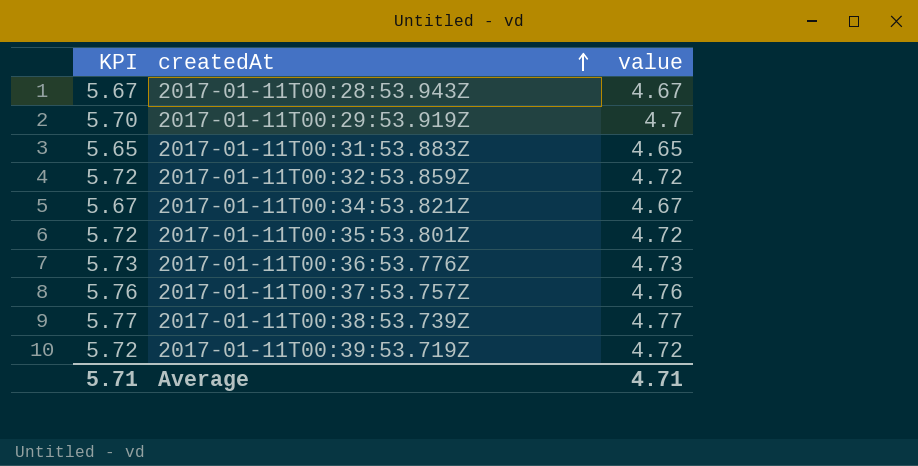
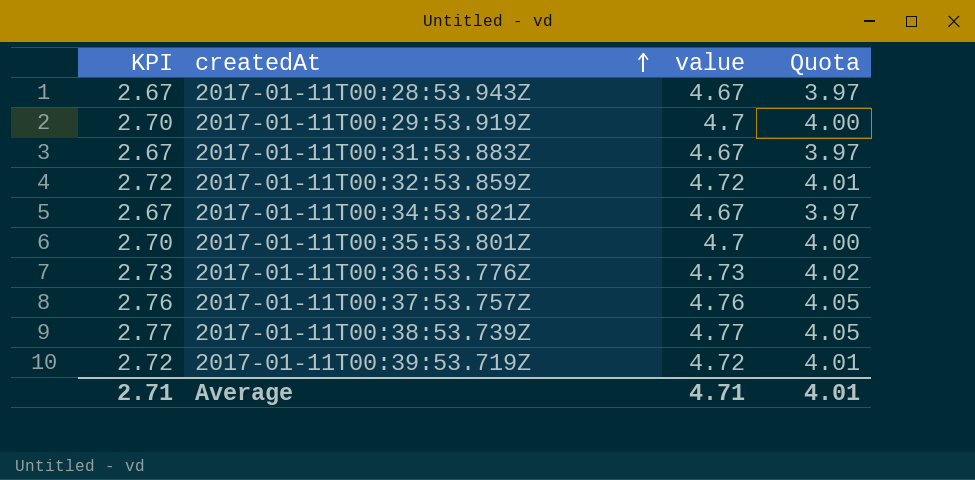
column KPI | formula: [value] + 1 -> [value] - 2
column Quota | formula: none -> [value] * 0.85
2017-01-11T00:31:53.883Z | value: 4.65 -> 4.67
2017-01-11T00:35:53.801Z | value: 4.72 -> 4.7
Average | KPI: 5.71 -> 2.71

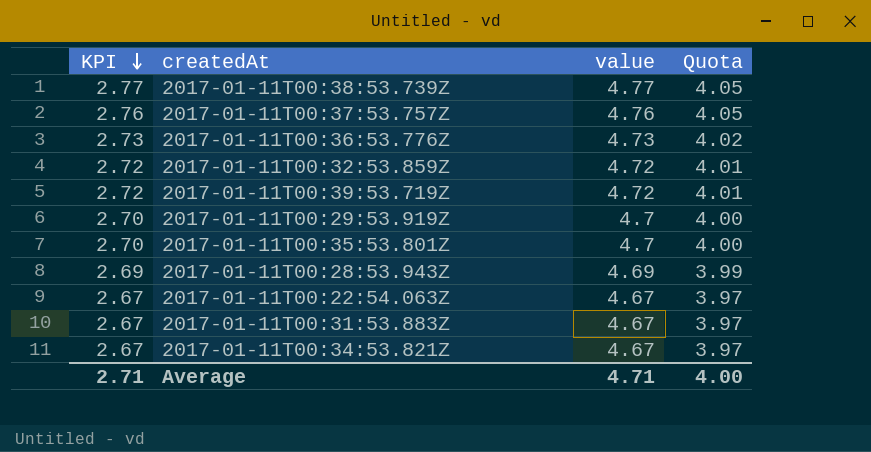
row order: createdAt ascending -> KPI descending
2017-01-11T00:28:53.943Z | KPI: 2.67 -> 2.69
2017-01-11T00:28:53.943Z | value: 4.67 -> 4.69
2017-01-11T00:28:53.943Z | Quota: 3.97 -> 3.99
row 2017-01-11T00:22:54.063Z: none -> 2.67 | 4.67 | 3.97
Average | Quota: 4.01 -> 4.00

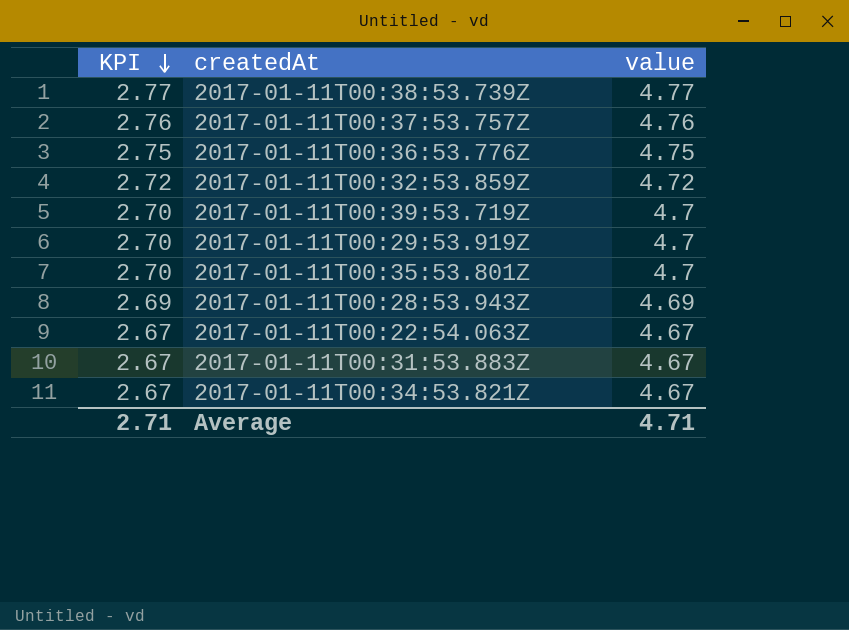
column Quota | formula: [value] * 0.85 -> none
2017-01-11T00:36:53.776Z | KPI: 2.73 -> 2.75
2017-01-11T00:36:53.776Z | value: 4.73 -> 4.75
2017-01-11T00:39:53.719Z | KPI: 2.72 -> 2.70
2017-01-11T00:39:53.719Z | value: 4.72 -> 4.7

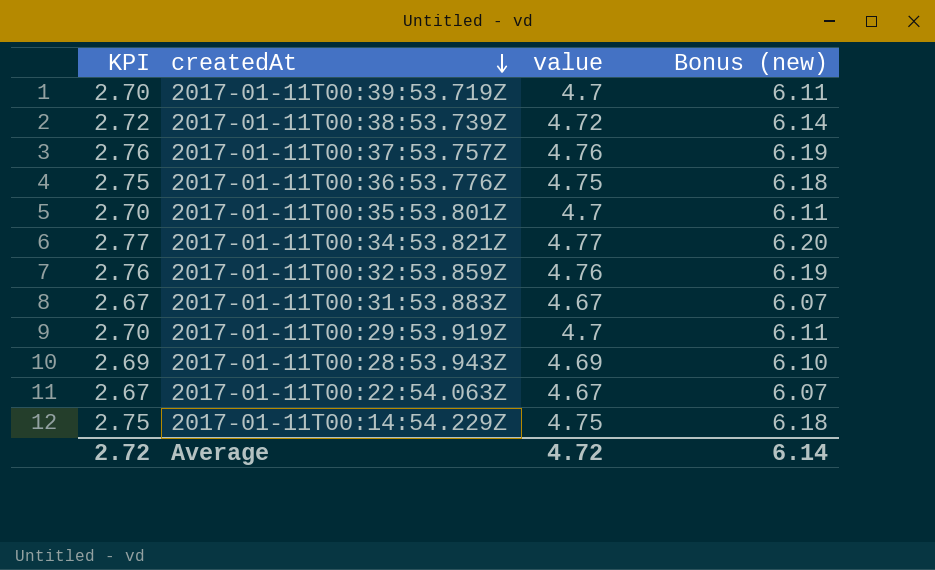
row order: KPI descending -> createdAt descending
column Bonus (new) | formula: none -> [value] * 1.3
2017-01-11T00:38:53.739Z | KPI: 2.77 -> 2.72
2017-01-11T00:38:53.739Z | value: 4.77 -> 4.72
2017-01-11T00:34:53.821Z | KPI: 2.67 -> 2.77
2017-01-11T00:34:53.821Z | value: 4.67 -> 4.77
2017-01-11T00:32:53.859Z | KPI: 2.72 -> 2.76
2017-01-11T00:32:53.859Z | value: 4.72 -> 4.76
row 2017-01-11T00:14:54.229Z: none -> 2.75 | 4.75 | 6.18
Average | KPI: 2.71 -> 2.72
Average | value: 4.71 -> 4.72

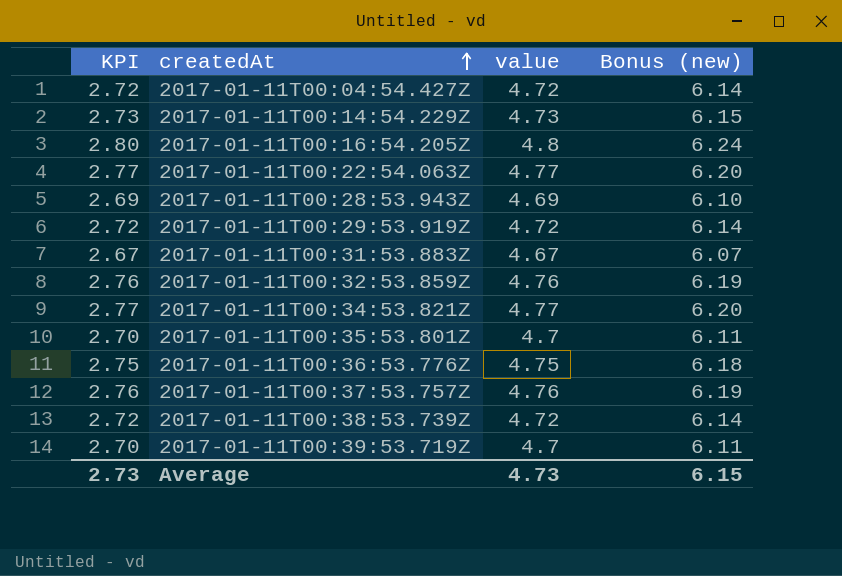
row order: createdAt descending -> createdAt ascending
row 2017-01-11T00:04:54.427Z: none -> 2.72 | 4.72 | 6.14
2017-01-11T00:14:54.229Z | KPI: 2.75 -> 2.73
2017-01-11T00:14:54.229Z | value: 4.75 -> 4.73
2017-01-11T00:14:54.229Z | Bonus (new): 6.18 -> 6.15
row 2017-01-11T00:16:54.205Z: none -> 2.80 | 4.8 | 6.24
2017-01-11T00:22:54.063Z | KPI: 2.67 -> 2.77
2017-01-11T00:22:54.063Z | value: 4.67 -> 4.77
2017-01-11T00:22:54.063Z | Bonus (new): 6.07 -> 6.20
2017-01-11T00:29:53.919Z | KPI: 2.70 -> 2.72
2017-01-11T00:29:53.919Z | value: 4.7 -> 4.72
2017-01-11T00:29:53.919Z | Bonus (new): 6.11 -> 6.14
Average | KPI: 2.72 -> 2.73
Average | value: 4.72 -> 4.73
Average | Bonus (new): 6.14 -> 6.15

